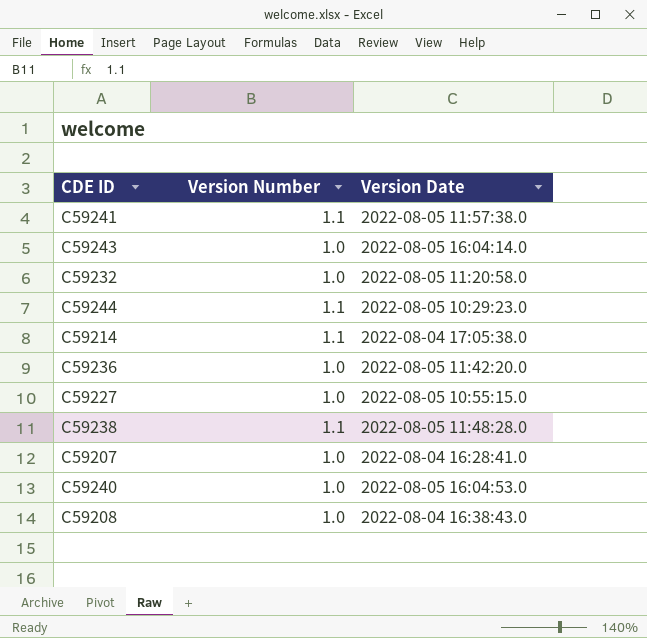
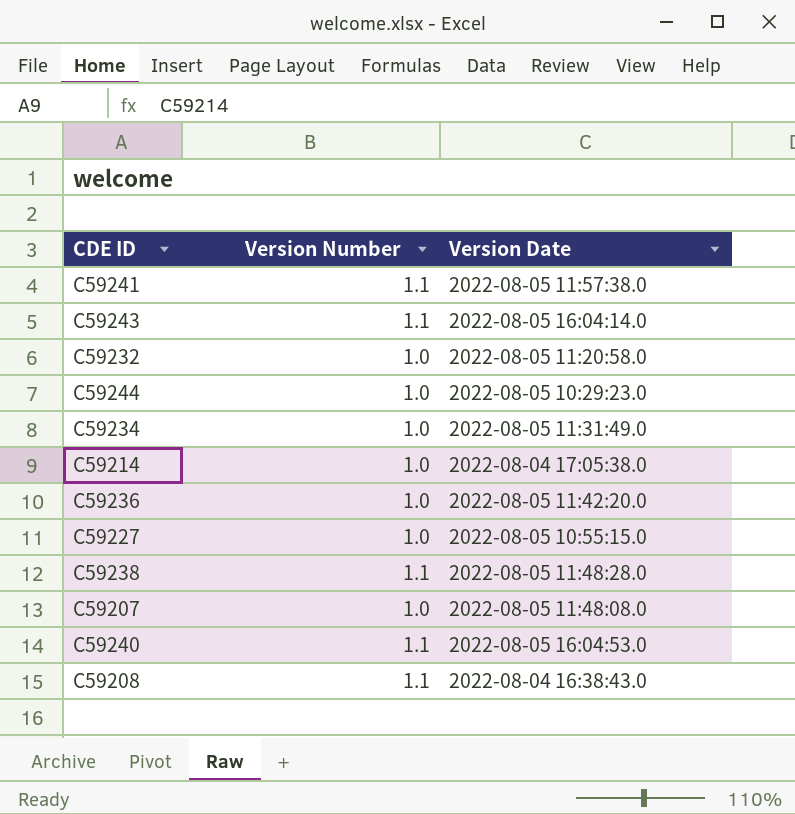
C59243 | Version Number: 1.0 -> 1.1
C59244 | Version Number: 1.1 -> 1.0
row C59234: none -> 1.0 | 2022-08-05 11:31:49.0
C59214 | Version Number: 1.1 -> 1.0
C59207 | Version Date: 2022-08-04 16:28:41.0 -> 2022-08-05 11:48:08.0
C59240 | Version Number: 1.0 -> 1.1
C59208 | Version Number: 1.0 -> 1.1

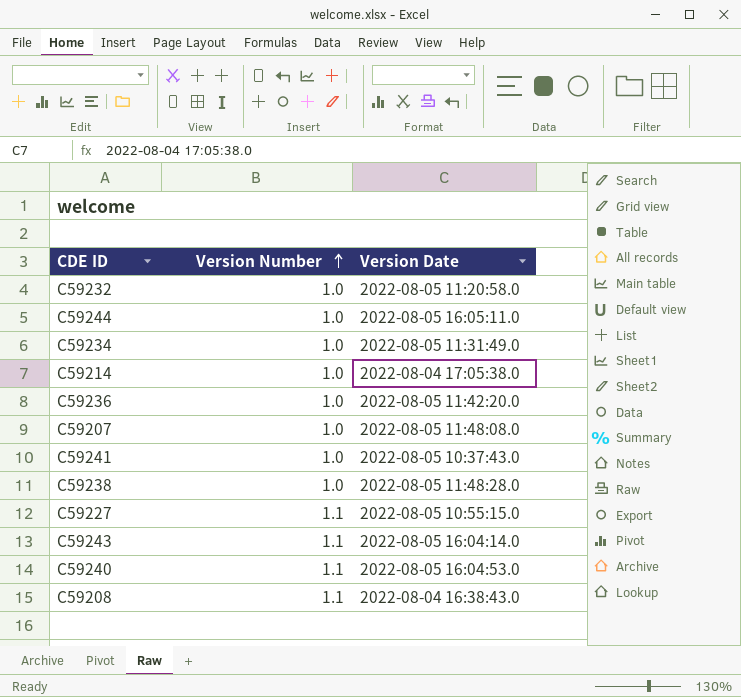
row order: none -> Version Number ascending
C59244 | Version Date: 2022-08-05 10:29:23.0 -> 2022-08-05 16:05:11.0
C59241 | Version Number: 1.1 -> 1.0
C59241 | Version Date: 2022-08-05 11:57:38.0 -> 2022-08-05 10:37:43.0
C59238 | Version Number: 1.1 -> 1.0
C59227 | Version Number: 1.0 -> 1.1

